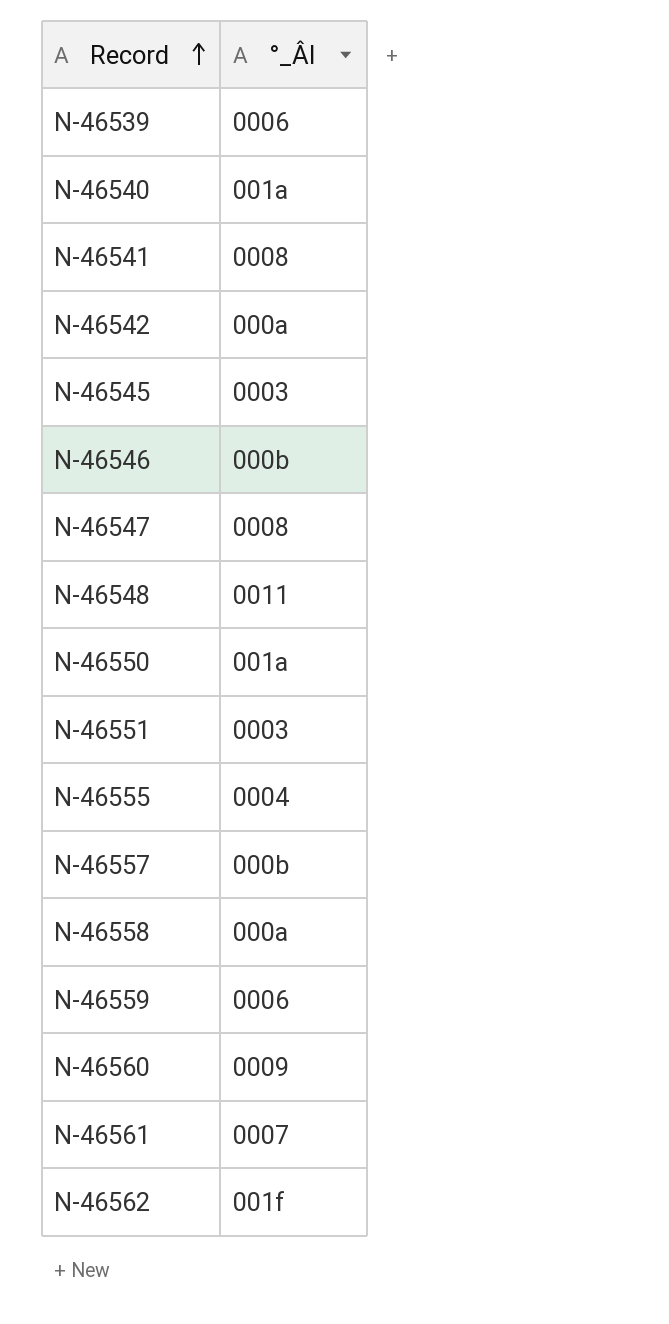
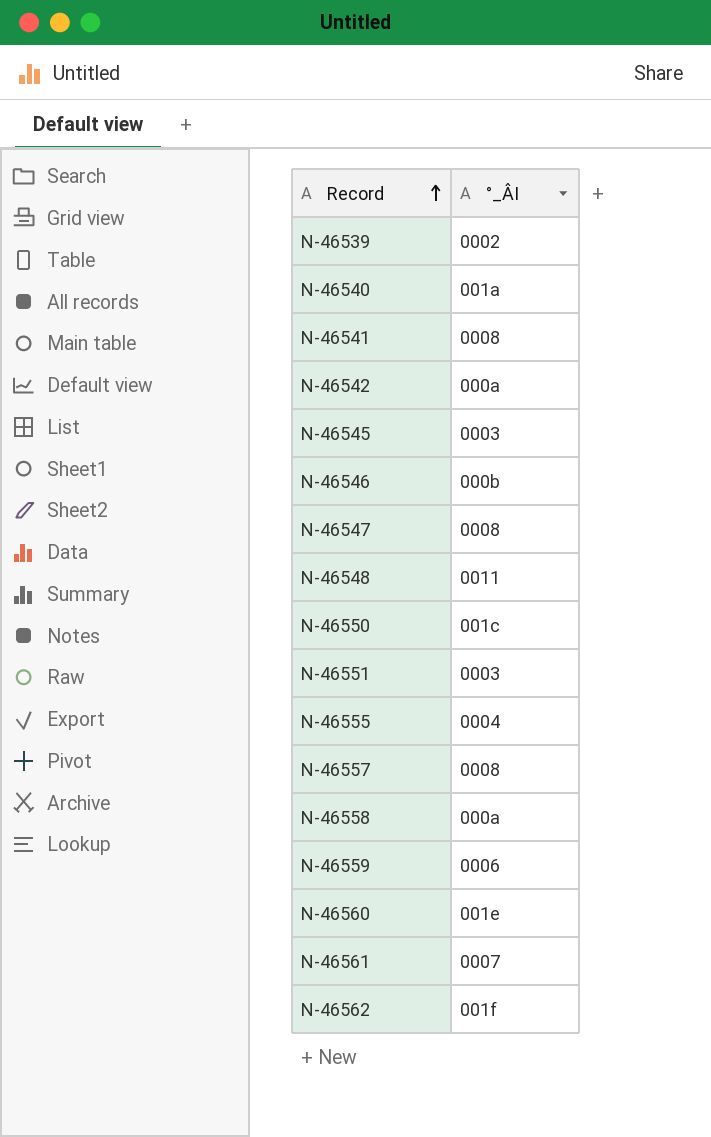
N-46539 | °_ÂI: 0006 -> 0002
N-46550 | °_ÂI: 001a -> 001c
N-46557 | °_ÂI: 000b -> 0008
N-46560 | °_ÂI: 0009 -> 001e

